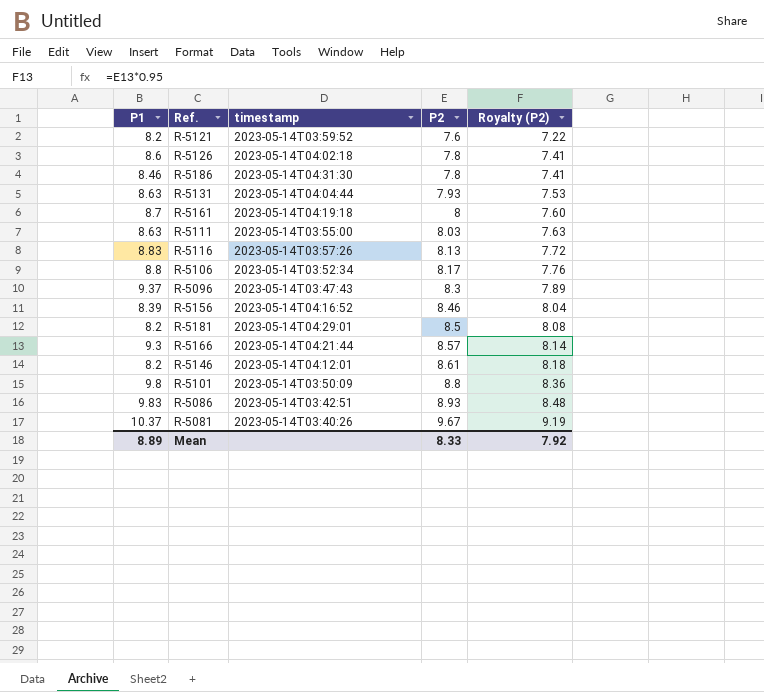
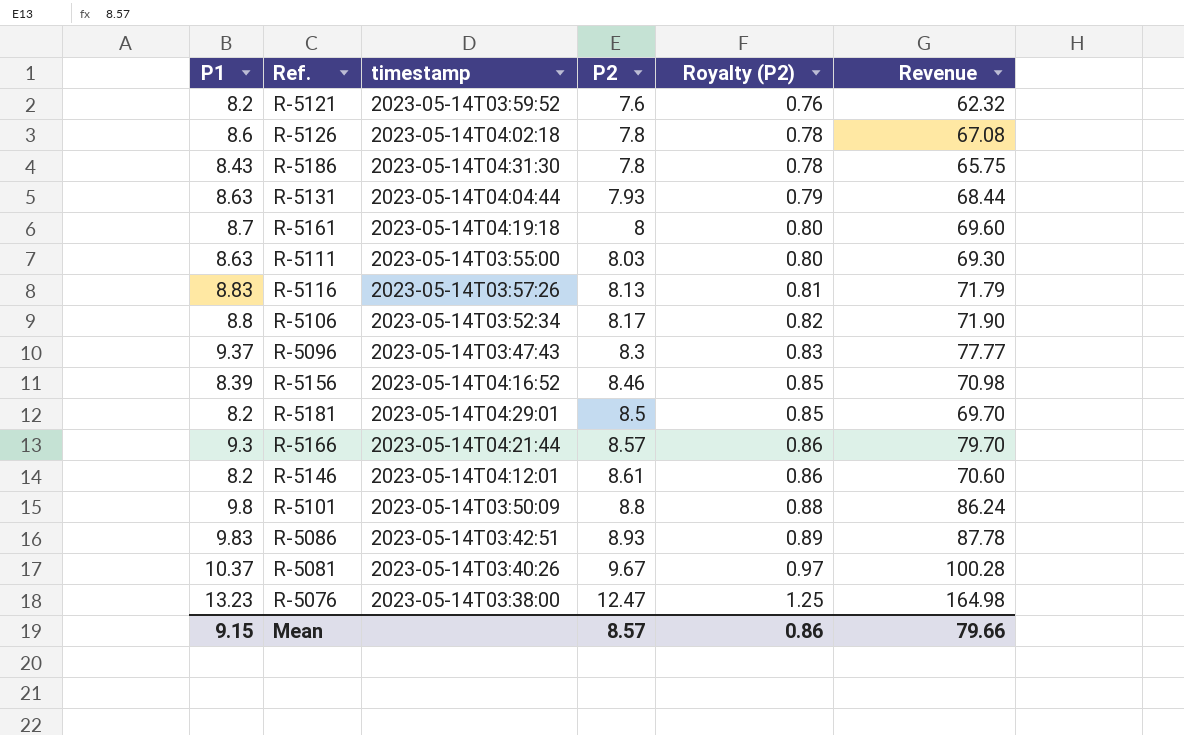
column Royalty (P2) | formula: [P2] * 0.95 -> [P2] * 0.1
column Revenue | formula: none -> [P1] * [P2]
R-5186 | P1: 8.46 -> 8.43
row R-5076: none -> 13.23 | 2023-05-14T03:38:00 | 12.47 | 1.25 | 164.98
Mean | P1: 8.89 -> 9.15
Mean | P2: 8.33 -> 8.57
Mean | Royalty (P2): 7.92 -> 0.86

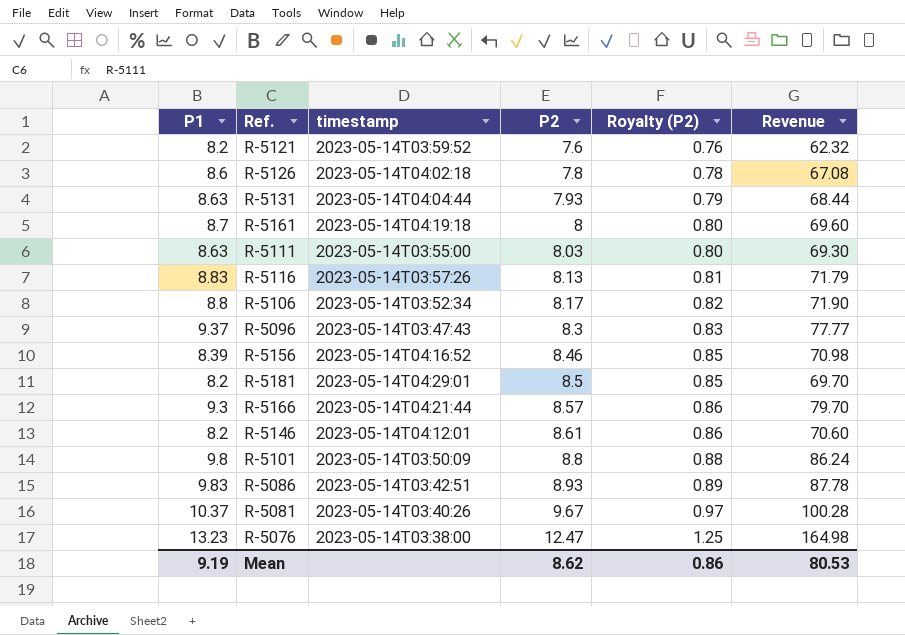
row R-5186: 8.43 | 2023-05-14T04:31:30 | 7.8 | 0.78 | 65.75 -> none
Mean | P1: 9.15 -> 9.19
Mean | P2: 8.57 -> 8.62
Mean | Revenue: 79.66 -> 80.53

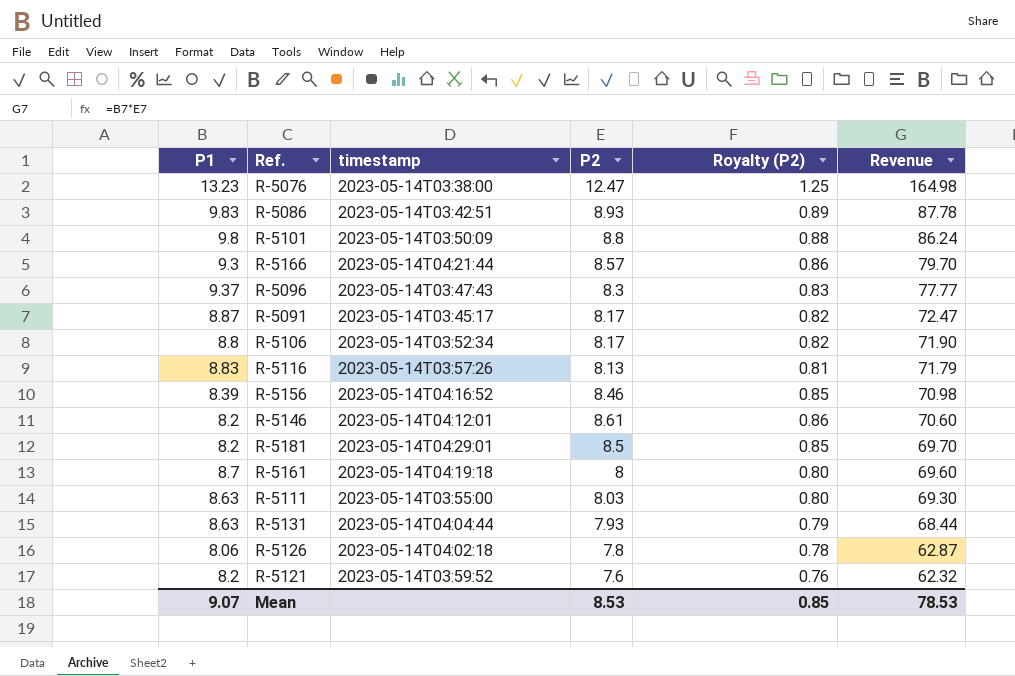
row order: P2 ascending -> Revenue descending
row R-5081: 10.37 | 2023-05-14T03:40:26 | 9.67 | 0.97 | 100.28 -> none
row R-5091: none -> 8.87 | 2023-05-14T03:45:17 | 8.17 | 0.82 | 72.47
R-5126 | P1: 8.6 -> 8.06
R-5126 | Revenue: 67.08 -> 62.87
Mean | P1: 9.19 -> 9.07
Mean | P2: 8.62 -> 8.53
Mean | Royalty (P2): 0.86 -> 0.85
Mean | Revenue: 80.53 -> 78.53

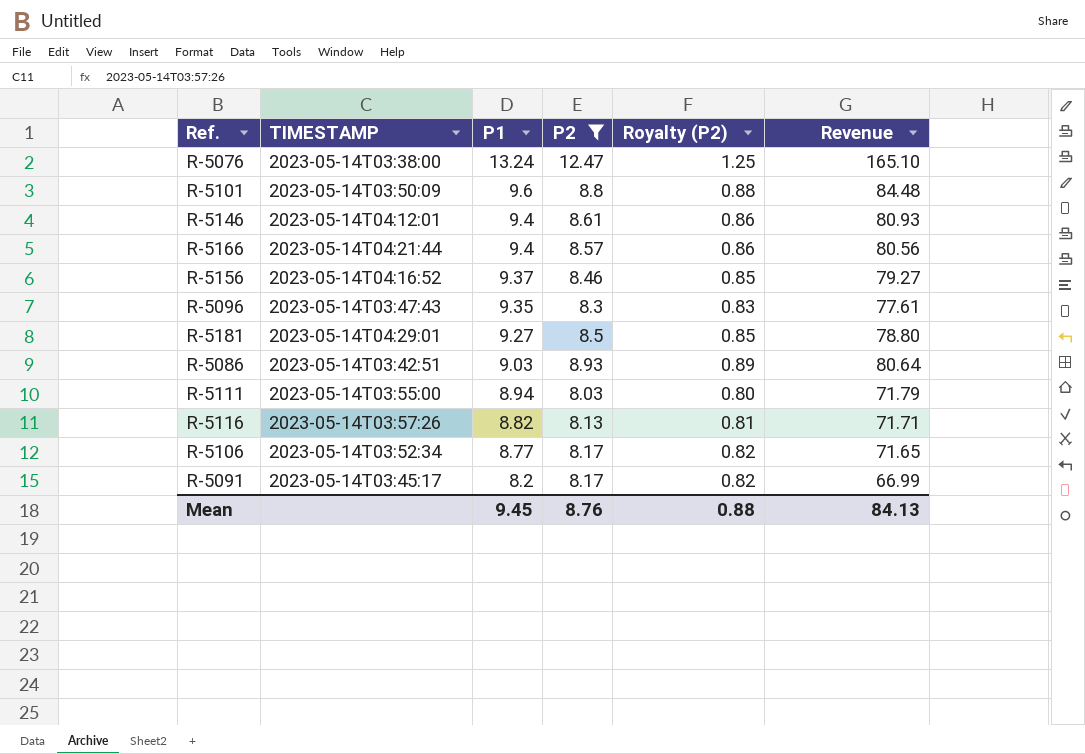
filter: none -> P2 >= 8.03
row order: Revenue descending -> P1 descending
column name: timestamp -> TIMESTAMP
column P1 | position: 1 -> 3
R-5076 | P1: 13.23 -> 13.24
R-5076 | Revenue: 164.98 -> 165.10
R-5101 | P1: 9.8 -> 9.6
R-5101 | Revenue: 86.24 -> 84.48
R-5146 | P1: 8.2 -> 9.4
R-5146 | Revenue: 70.60 -> 80.93
R-5166 | P1: 9.3 -> 9.4
R-5166 | Revenue: 79.70 -> 80.56
R-5156 | P1: 8.39 -> 9.37
R-5156 | Revenue: 70.98 -> 79.27
R-5096 | P1: 9.37 -> 9.35
R-5096 | Revenue: 77.77 -> 77.61
R-5181 | P1: 8.2 -> 9.27
R-5181 | Revenue: 69.70 -> 78.80
R-5086 | P1: 9.83 -> 9.03
R-5086 | Revenue: 87.78 -> 80.64
R-5111 | P1: 8.63 -> 8.94
R-5111 | Revenue: 69.30 -> 71.79
R-5116 | P1: 8.83 -> 8.82
R-5116 | Revenue: 71.79 -> 71.71
R-5106 | P1: 8.8 -> 8.77
R-5106 | Revenue: 71.90 -> 71.65
R-5091 | P1: 8.87 -> 8.2
R-5091 | Revenue: 72.47 -> 66.99
Mean | P1: 9.07 -> 9.45
Mean | P2: 8.53 -> 8.76
Mean | Royalty (P2): 0.85 -> 0.88
Mean | Revenue: 78.53 -> 84.13

